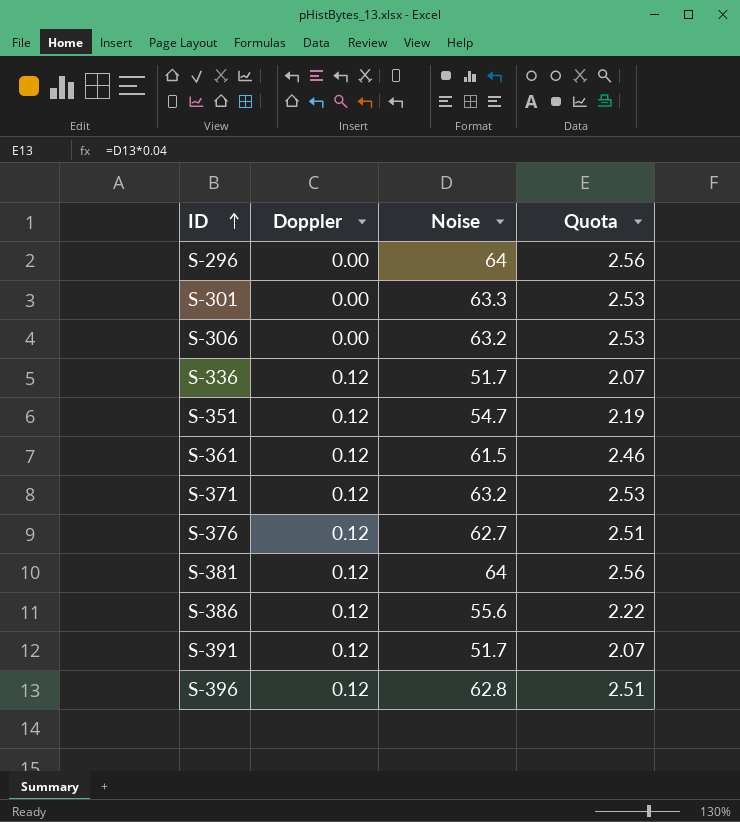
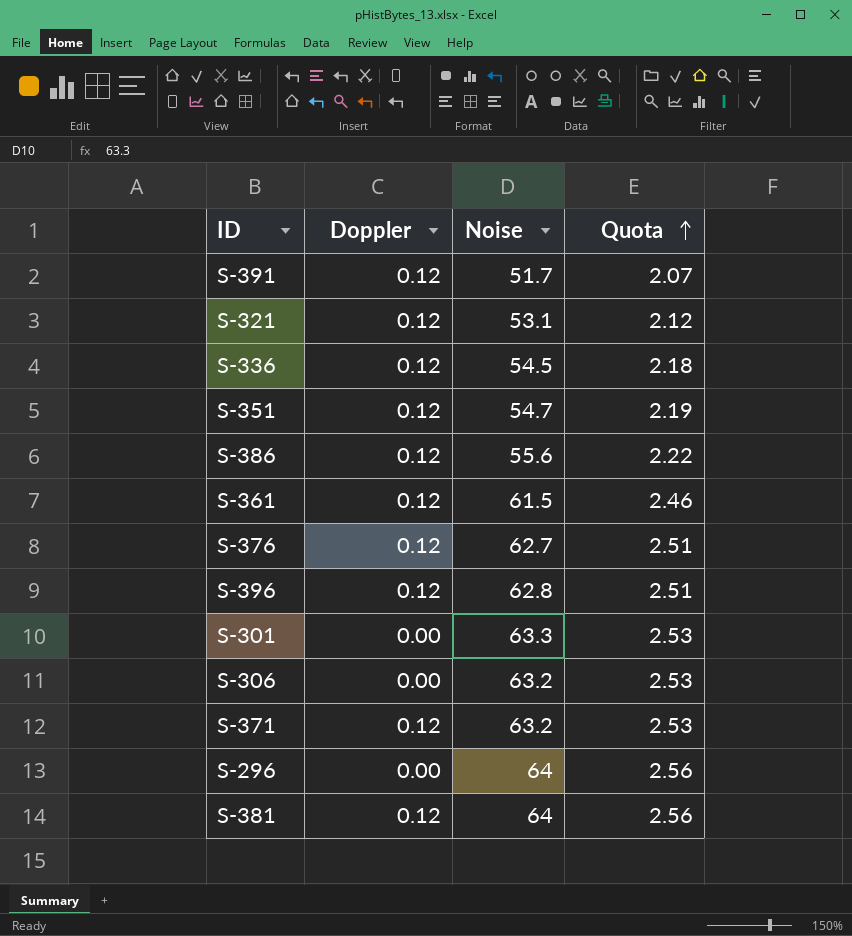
row order: ID ascending -> Quota ascending
row S-321: none -> 0.12 | 53.1 | 2.12
S-336 | Noise: 51.7 -> 54.5
S-336 | Quota: 2.07 -> 2.18

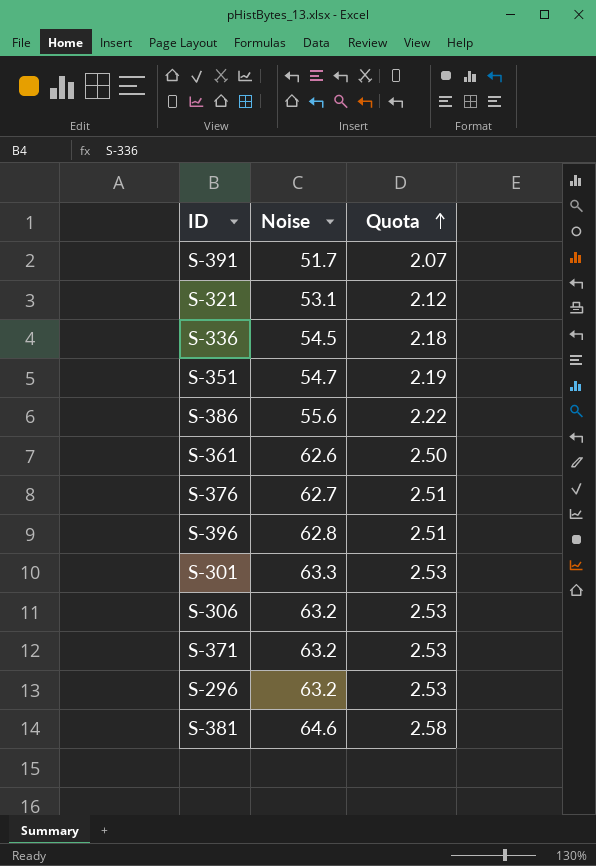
column Doppler | position: 2 -> none
S-361 | Noise: 61.5 -> 62.6
S-361 | Quota: 2.46 -> 2.50
S-296 | Noise: 64 -> 63.2
S-296 | Quota: 2.56 -> 2.53
S-381 | Noise: 64 -> 64.6
S-381 | Quota: 2.56 -> 2.58

